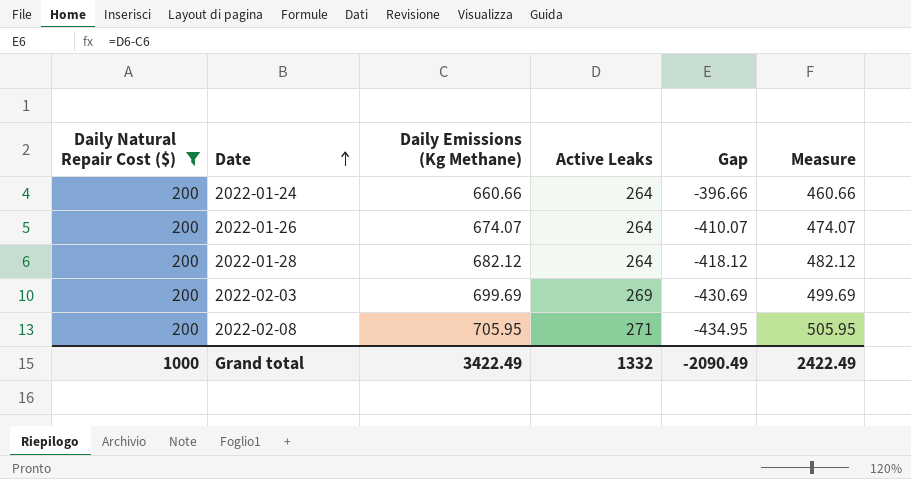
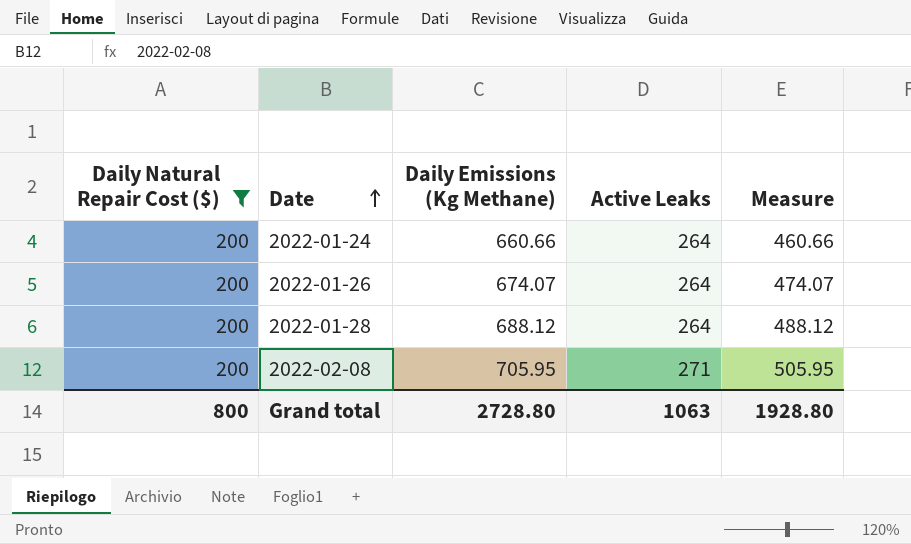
column Gap | formula: [Active Leaks] - [Daily Emissions (Kg Methane)] -> none
row 2022-02-03: 200 | 699.69 | 269 | -430.69 | 499.69 -> none
2022-01-28 | Daily Emissions (Kg Methane): 682.12 -> 688.12
2022-01-28 | Measure: 482.12 -> 488.12
Grand total | Daily Natural Repair Cost ($): 1000 -> 800
Grand total | Daily Emissions (Kg Methane): 3422.49 -> 2728.80
Grand total | Active Leaks: 1332 -> 1063
Grand total | Measure: 2422.49 -> 1928.80

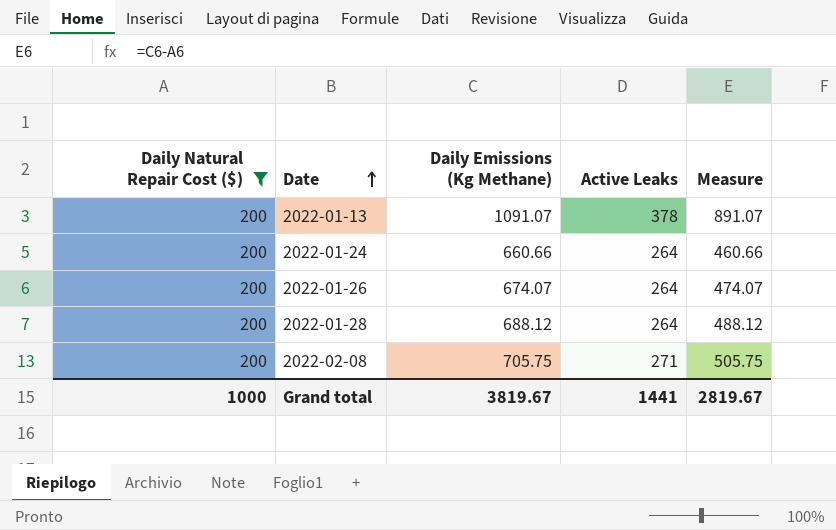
row 2022-01-13: none -> 200 | 1091.07 | 378 | 891.07
2022-02-08 | Daily Emissions (Kg Methane): 705.95 -> 705.75
2022-02-08 | Measure: 505.95 -> 505.75
Grand total | Daily Natural Repair Cost ($): 800 -> 1000
Grand total | Daily Emissions (Kg Methane): 2728.80 -> 3819.67
Grand total | Active Leaks: 1063 -> 1441
Grand total | Measure: 1928.80 -> 2819.67

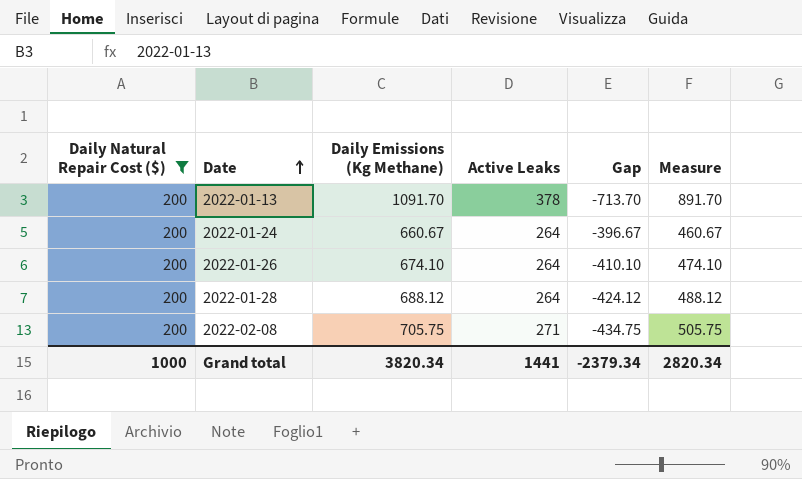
column Gap | formula: none -> [Active Leaks] - [Daily Emissions (Kg Methane)]
2022-01-13 | Daily Emissions (Kg Methane): 1091.07 -> 1091.70
2022-01-13 | Measure: 891.07 -> 891.70
2022-01-24 | Daily Emissions (Kg Methane): 660.66 -> 660.67
2022-01-24 | Measure: 460.66 -> 460.67
2022-01-26 | Daily Emissions (Kg Methane): 674.07 -> 674.10
2022-01-26 | Measure: 474.07 -> 474.10
Grand total | Daily Emissions (Kg Methane): 3819.67 -> 3820.34
Grand total | Measure: 2819.67 -> 2820.34

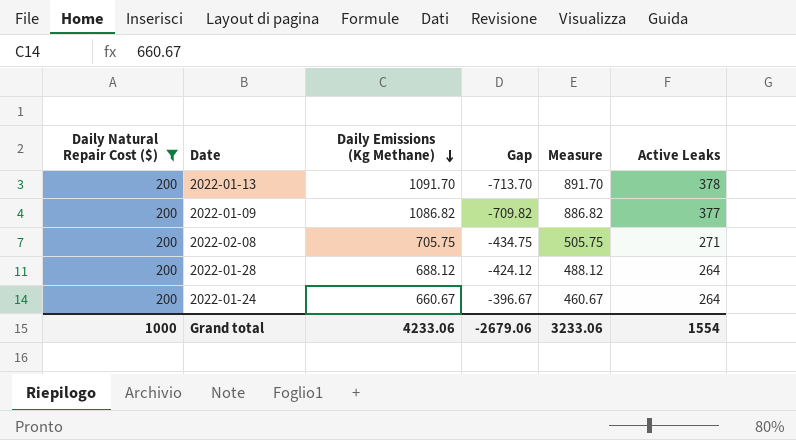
row order: Date ascending -> Daily Emissions (Kg Methane) descending
column Active Leaks | position: 4 -> 6
row 2022-01-26: 200 | 674.10 | 264 | -410.10 | 474.10 -> none
row 2022-01-09: none -> 200 | 1086.82 | -709.82 | 886.82 | 377
Grand total | Daily Emissions (Kg Methane): 3820.34 -> 4233.06
Grand total | Gap: -2379.34 -> -2679.06
Grand total | Measure: 2820.34 -> 3233.06
Grand total | Active Leaks: 1441 -> 1554

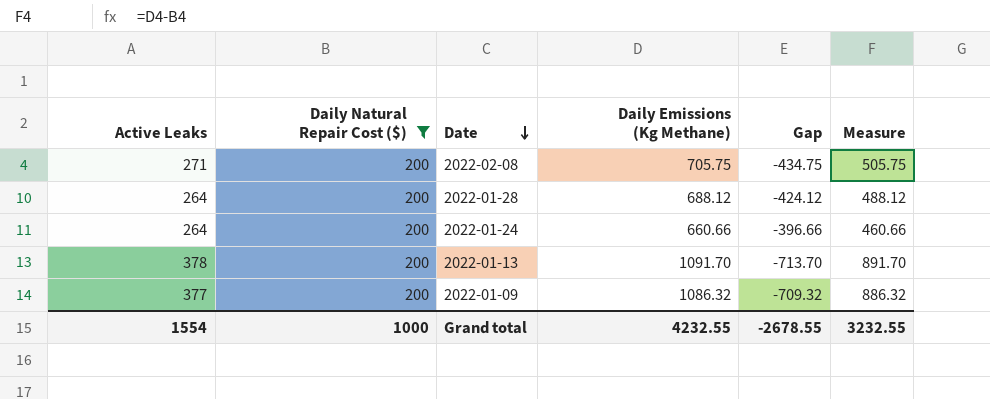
row order: Daily Emissions (Kg Methane) descending -> Date descending
column Active Leaks | position: 6 -> 1
2022-01-24 | Daily Emissions (Kg Methane): 660.67 -> 660.66
2022-01-24 | Gap: -396.67 -> -396.66
2022-01-24 | Measure: 460.67 -> 460.66
2022-01-09 | Daily Emissions (Kg Methane): 1086.82 -> 1086.32
2022-01-09 | Gap: -709.82 -> -709.32
2022-01-09 | Measure: 886.82 -> 886.32
Grand total | Daily Emissions (Kg Methane): 4233.06 -> 4232.55
Grand total | Gap: -2679.06 -> -2678.55
Grand total | Measure: 3233.06 -> 3232.55

